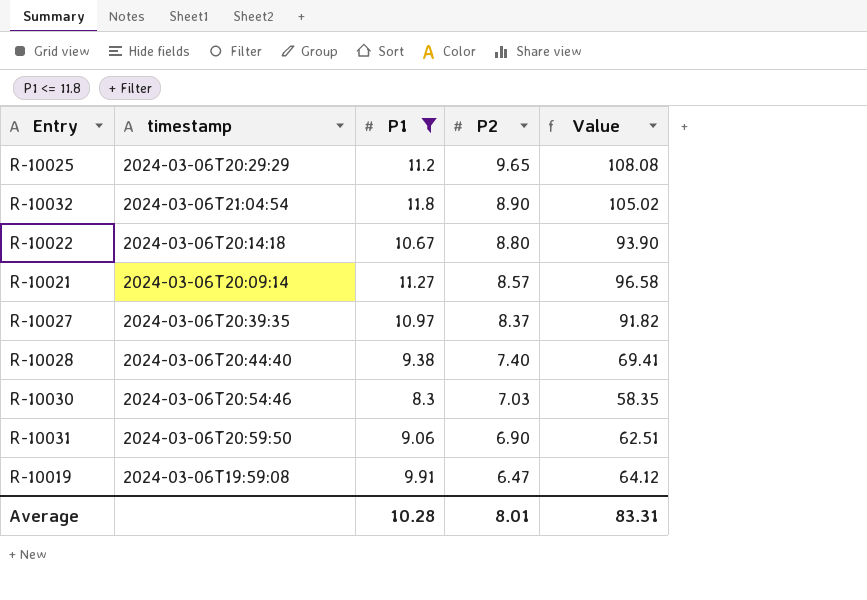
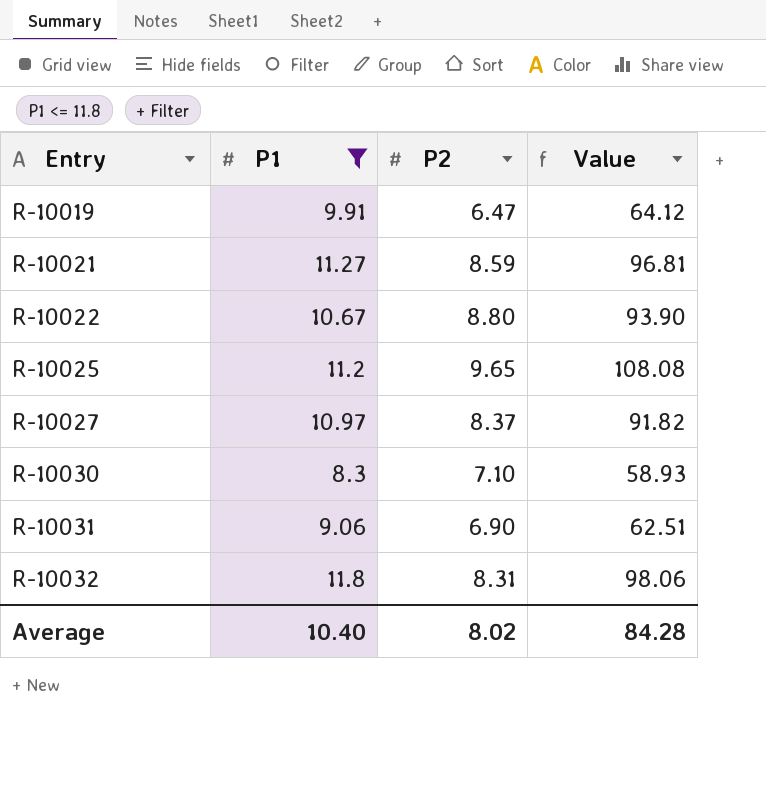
row order: P2 descending -> Entry ascending
column timestamp | position: 2 -> none
row R-10028: 2024-03-06T20:44:40 | 9.38 | 7.40 | 69.41 -> none
R-10021 | P2: 8.57 -> 8.59
R-10021 | Value: 96.58 -> 96.81
R-10030 | P2: 7.03 -> 7.10
R-10030 | Value: 58.35 -> 58.93
R-10032 | P2: 8.90 -> 8.31
R-10032 | Value: 105.02 -> 98.06
Average | P1: 10.28 -> 10.40
Average | P2: 8.01 -> 8.02
Average | Value: 83.31 -> 84.28

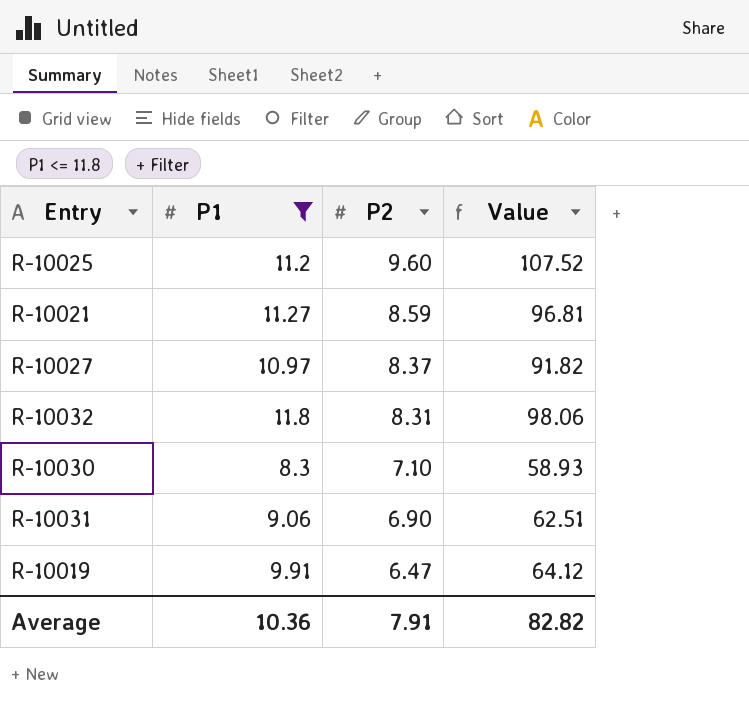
row order: Entry ascending -> P2 descending
row R-10022: 10.67 | 8.80 | 93.90 -> none
R-10025 | P2: 9.65 -> 9.60
R-10025 | Value: 108.08 -> 107.52
Average | P1: 10.40 -> 10.36
Average | P2: 8.02 -> 7.91
Average | Value: 84.28 -> 82.82

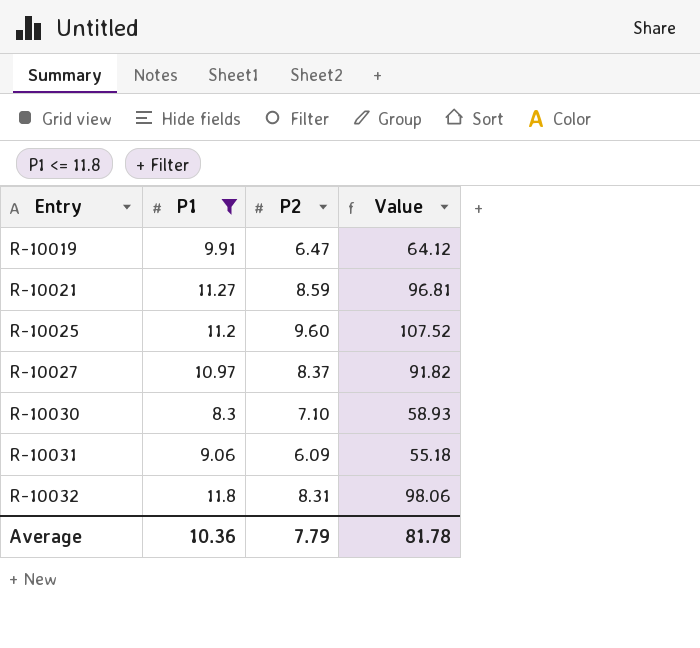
row order: P2 descending -> Entry ascending
R-10031 | P2: 6.90 -> 6.09
R-10031 | Value: 62.51 -> 55.18
Average | P2: 7.91 -> 7.79
Average | Value: 82.82 -> 81.78

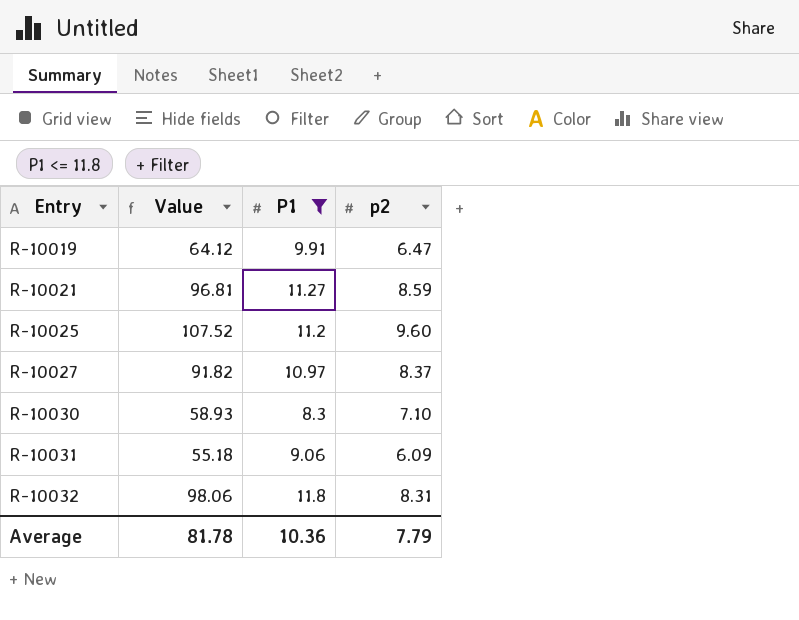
column Value | position: 4 -> 2
column name: P2 -> p2

